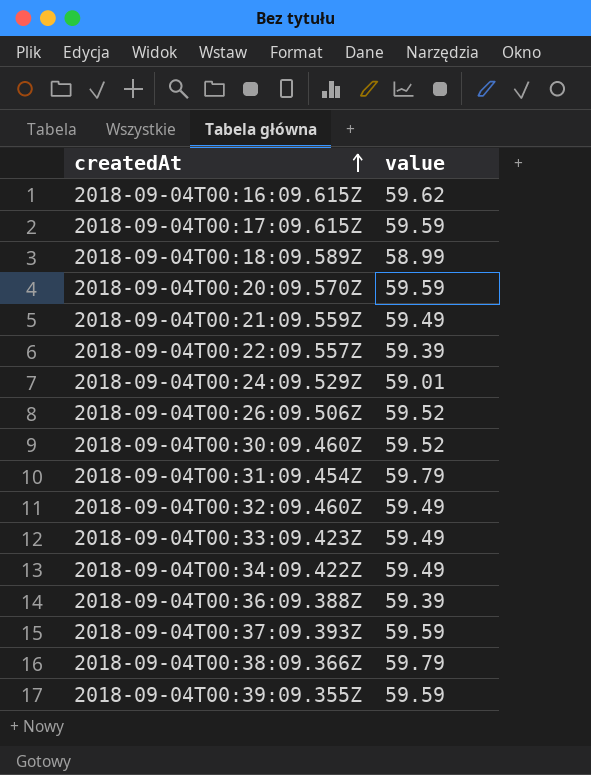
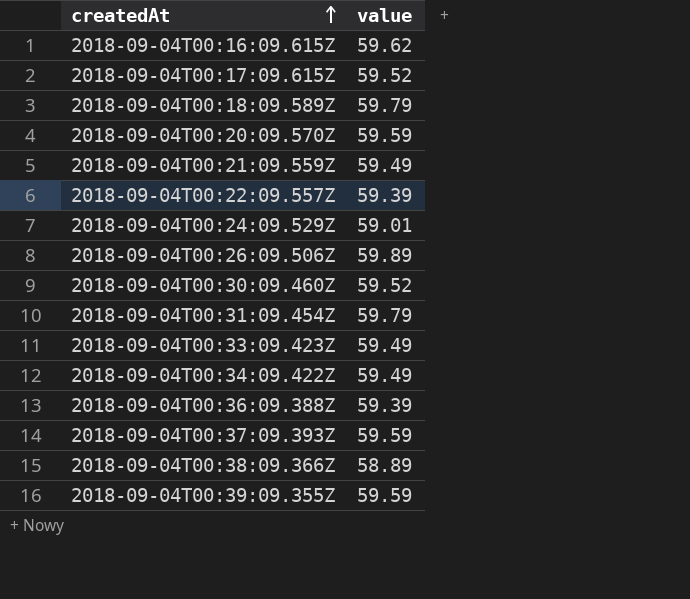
row 2018-09-04T00:32:09.460Z: 59.49 -> none
2018-09-04T00:17:09.615Z | value: 59.59 -> 59.52
2018-09-04T00:18:09.589Z | value: 58.99 -> 59.79
2018-09-04T00:26:09.506Z | value: 59.52 -> 59.89
2018-09-04T00:38:09.366Z | value: 59.79 -> 58.89

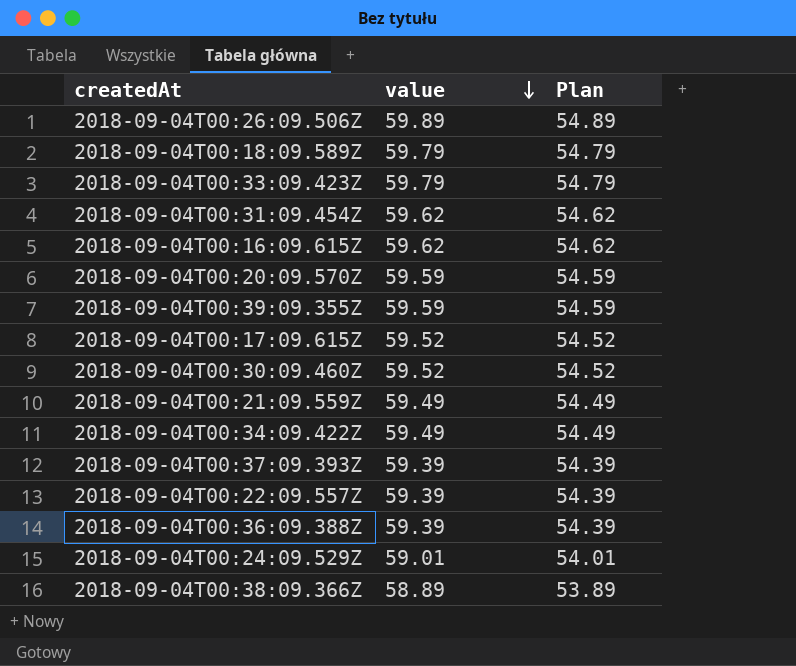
row order: createdAt ascending -> value descending
column Plan | formula: none -> [value] - 5
2018-09-04T00:33:09.423Z | value: 59.49 -> 59.79
2018-09-04T00:31:09.454Z | value: 59.79 -> 59.62
2018-09-04T00:37:09.393Z | value: 59.59 -> 59.39

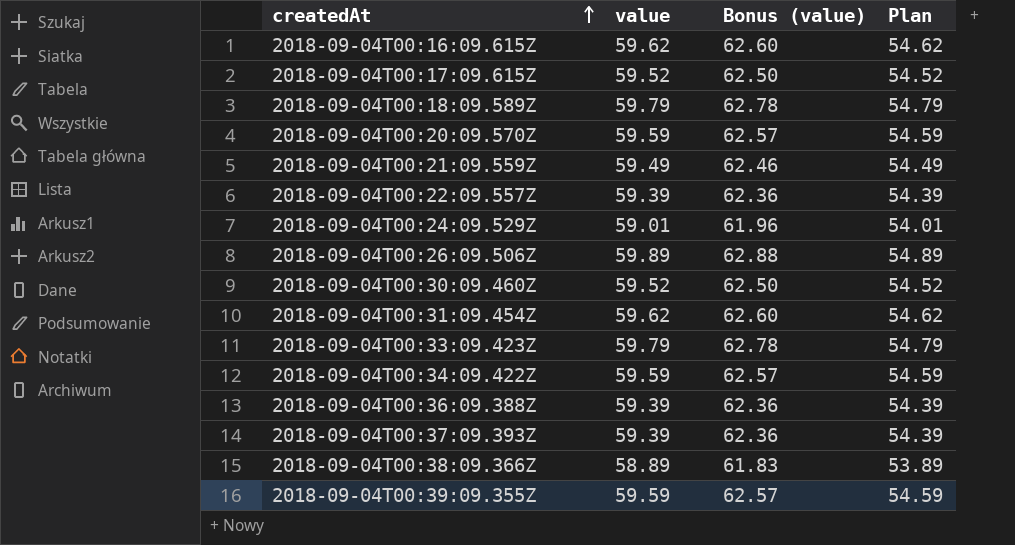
row order: value descending -> createdAt ascending
column Bonus (value) | formula: none -> [value] * 1.05
2018-09-04T00:34:09.422Z | value: 59.49 -> 59.59
2018-09-04T00:34:09.422Z | Plan: 54.49 -> 54.59

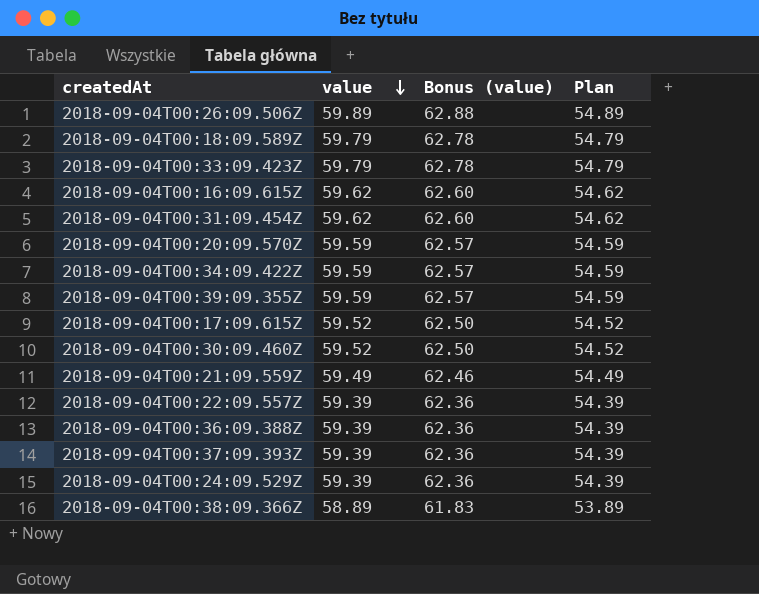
row order: createdAt ascending -> value descending
2018-09-04T00:24:09.529Z | value: 59.01 -> 59.39
2018-09-04T00:24:09.529Z | Bonus (value): 61.96 -> 62.36
2018-09-04T00:24:09.529Z | Plan: 54.01 -> 54.39

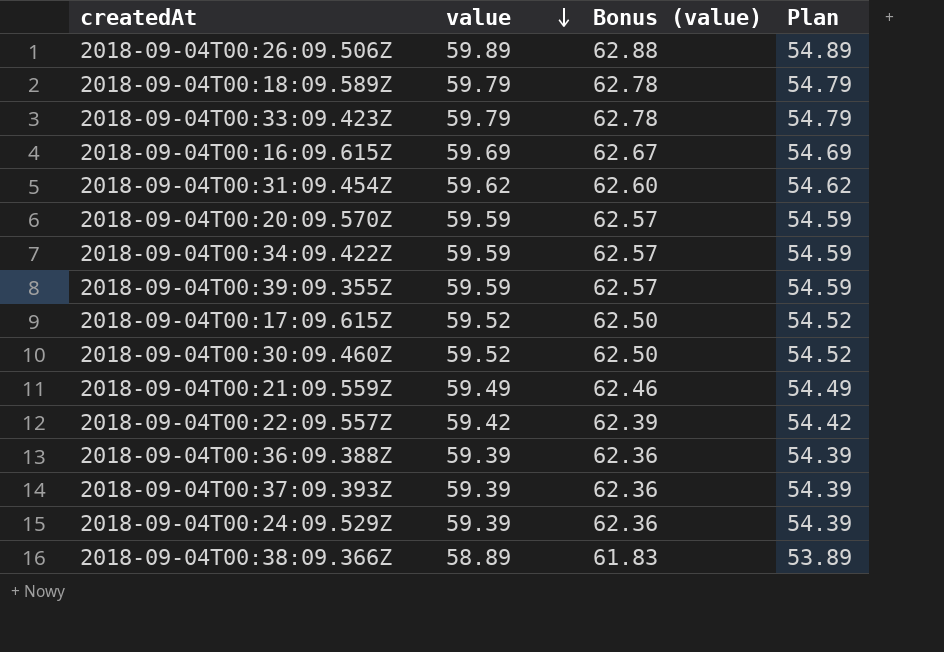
2018-09-04T00:16:09.615Z | value: 59.62 -> 59.69
2018-09-04T00:16:09.615Z | Bonus (value): 62.60 -> 62.67
2018-09-04T00:16:09.615Z | Plan: 54.62 -> 54.69
2018-09-04T00:22:09.557Z | value: 59.39 -> 59.42
2018-09-04T00:22:09.557Z | Bonus (value): 62.36 -> 62.39
2018-09-04T00:22:09.557Z | Plan: 54.39 -> 54.42

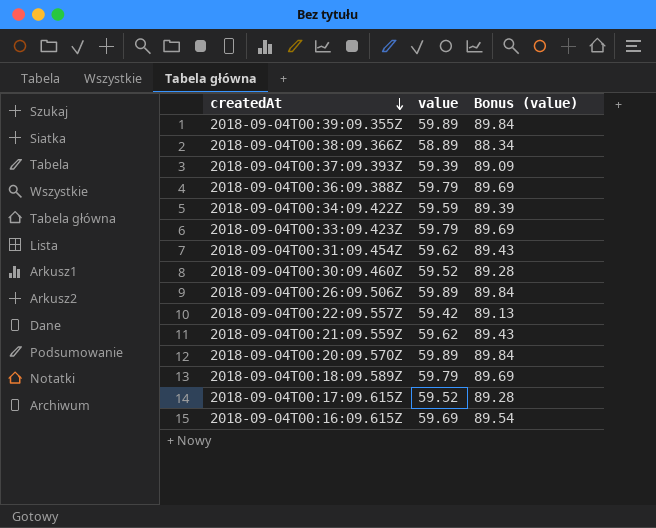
row order: value descending -> createdAt descending
column Plan | formula: [value] - 5 -> none
column Bonus (value) | formula: [value] * 1.05 -> [value] * 1.5
row 2018-09-04T00:24:09.529Z: 59.39 | 62.36 | 54.39 -> none
2018-09-04T00:39:09.355Z | value: 59.59 -> 59.89
2018-09-04T00:36:09.388Z | value: 59.39 -> 59.79
2018-09-04T00:21:09.559Z | value: 59.49 -> 59.62
2018-09-04T00:20:09.570Z | value: 59.59 -> 59.89

